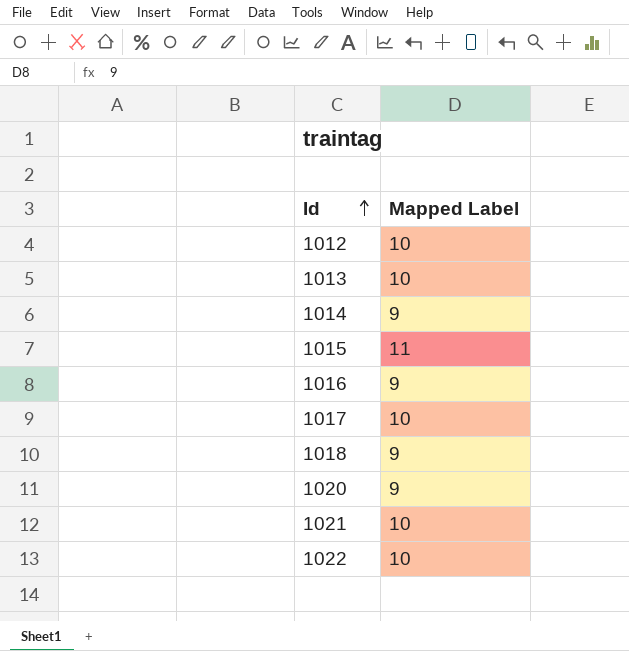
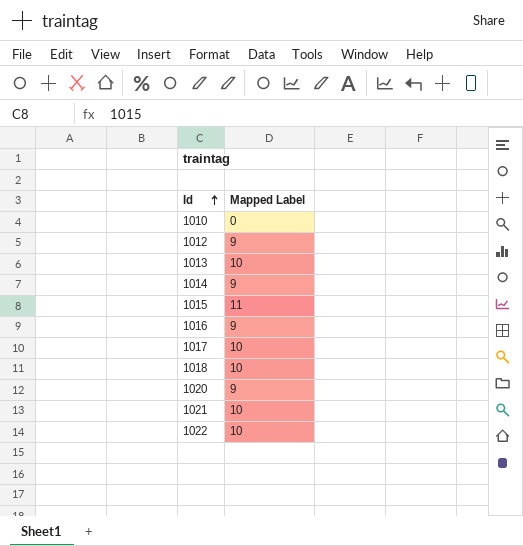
row 1010: none -> 0
1012 | Mapped Label: 10 -> 9
1018 | Mapped Label: 9 -> 10

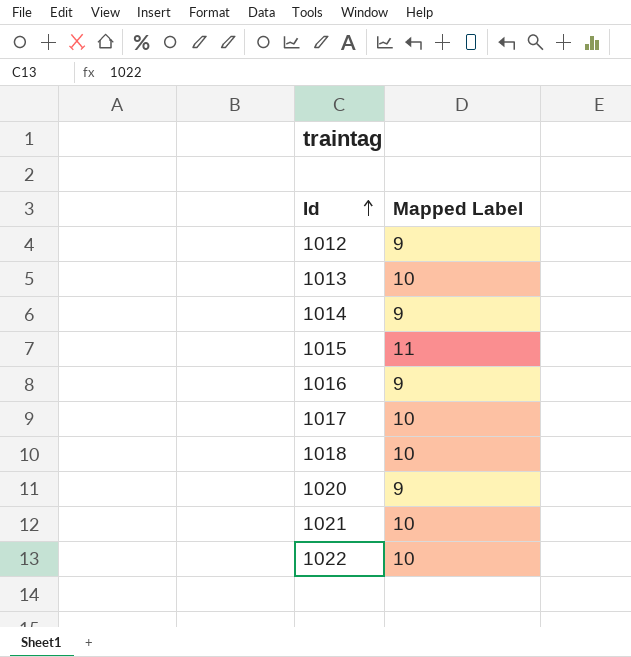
row 1010: 0 -> none

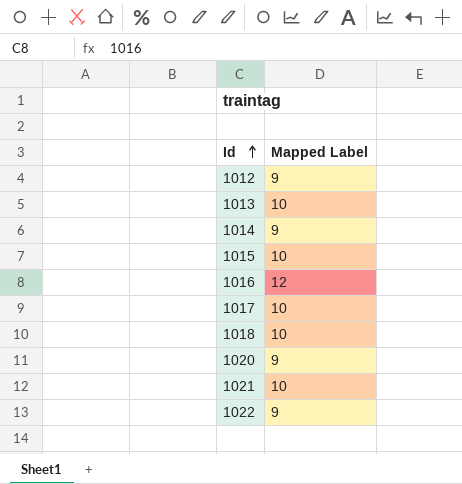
1015 | Mapped Label: 11 -> 10
1016 | Mapped Label: 9 -> 12
1022 | Mapped Label: 10 -> 9

